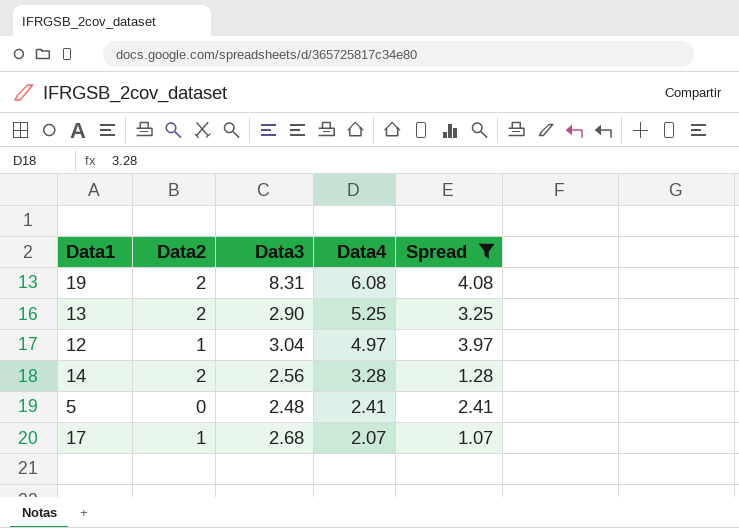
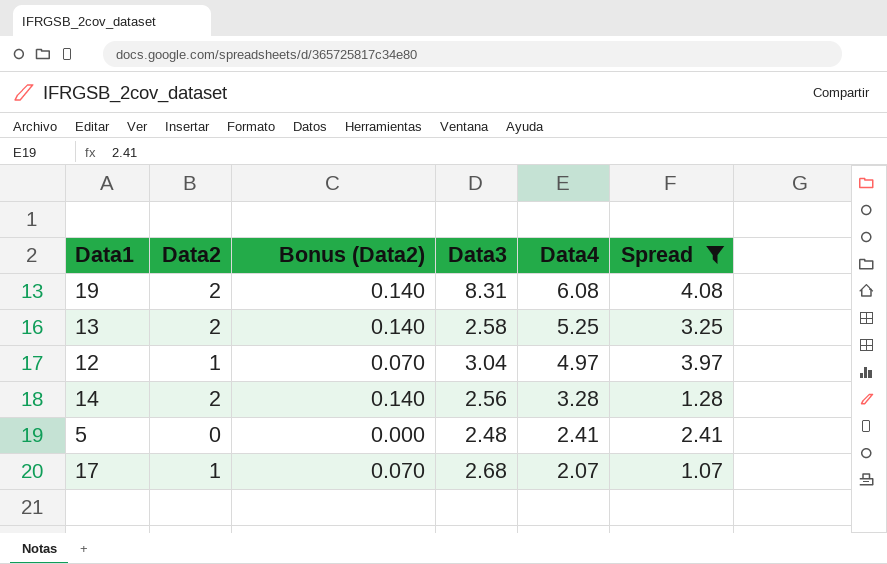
column Bonus (Data2) | formula: none -> [Data2] * 0.07
13 | Data3: 2.90 -> 2.58

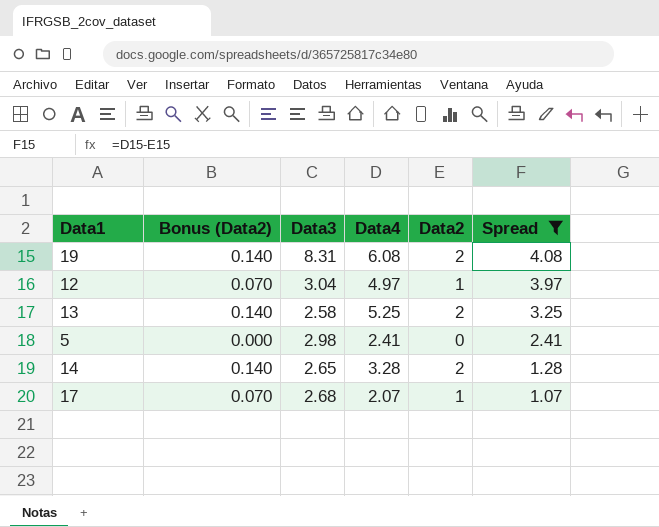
row order: Data4 descending -> Spread descending
column Data2 | position: 2 -> 5
5 | Data3: 2.48 -> 2.98
14 | Data3: 2.56 -> 2.65

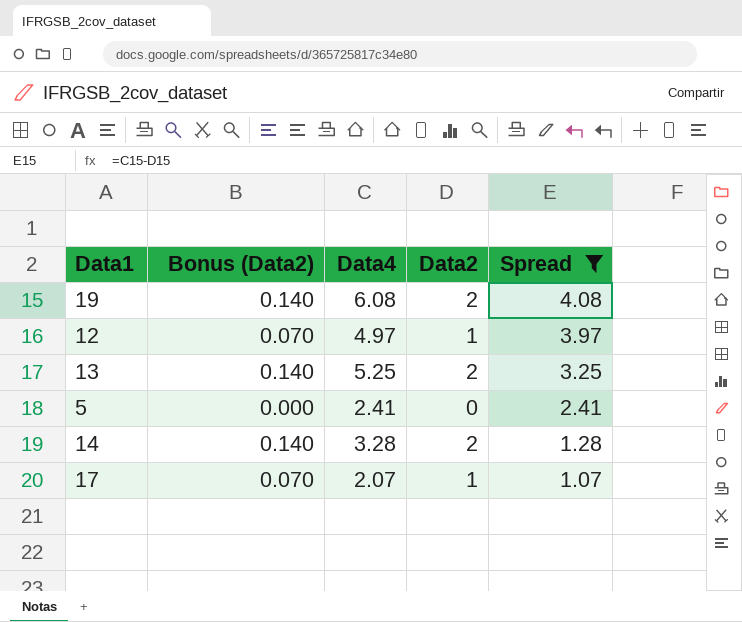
column Data3 | position: 3 -> none

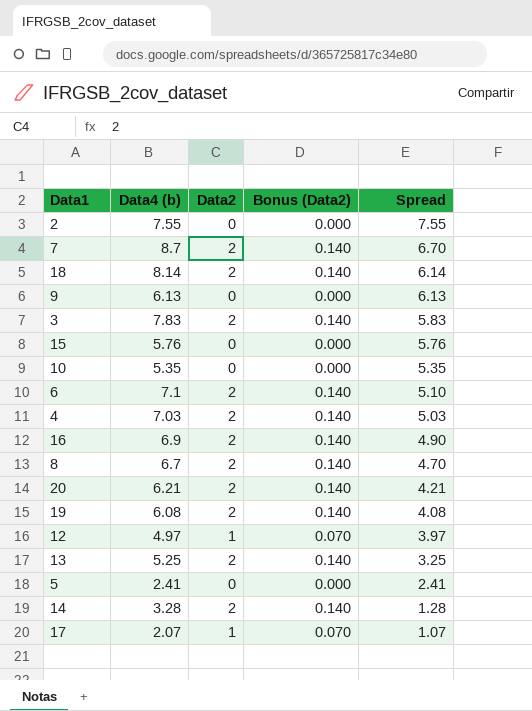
filter: Spread <= 4.08 -> none
column name: Data4 -> Data4 (b)
column Bonus (Data2) | position: 2 -> 4

